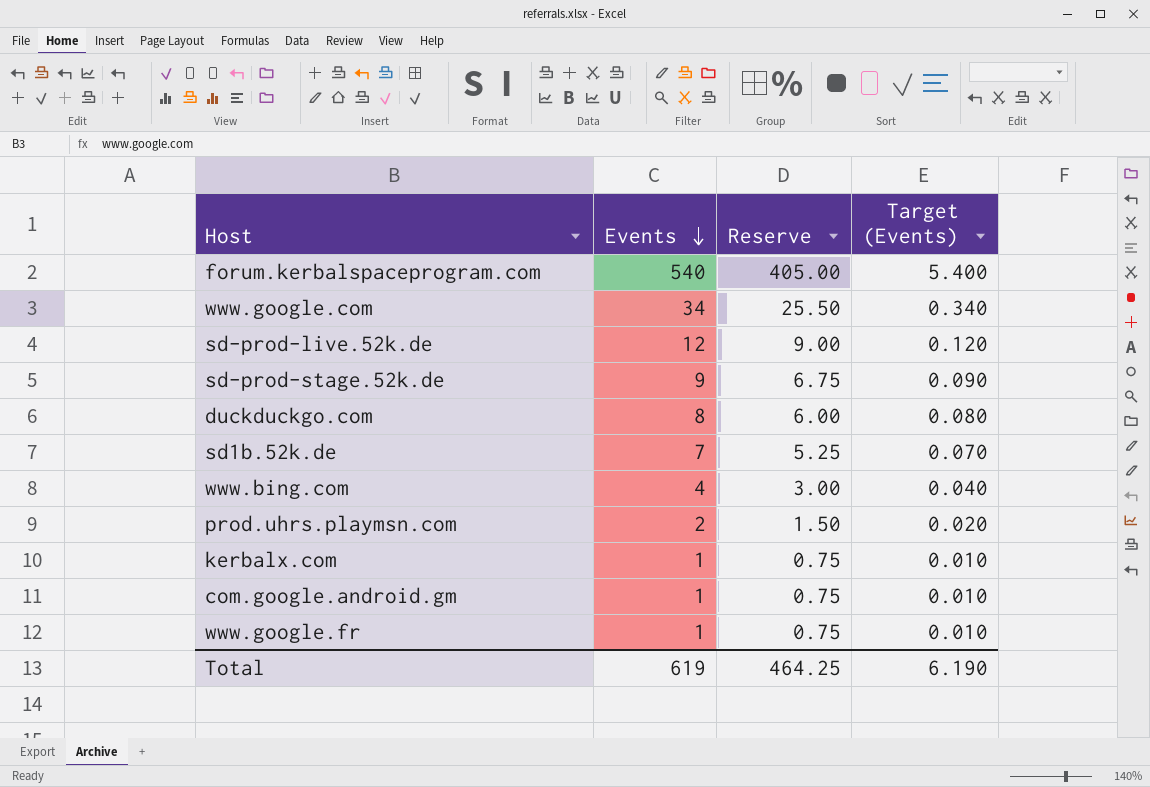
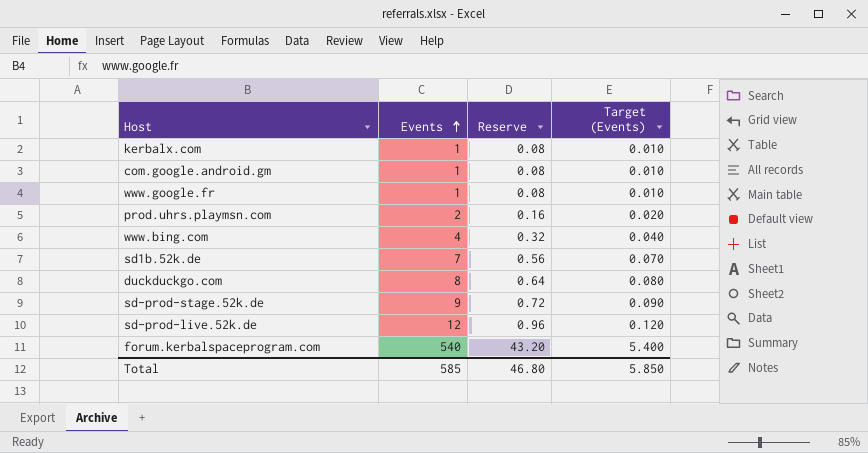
row order: Events descending -> Events ascending
column Reserve | formula: [Events] * 0.75 -> [Events] * 0.08
row www.google.com: 34 | 25.50 | 0.340 -> none
Total | Events: 619 -> 585
Total | Reserve: 464.25 -> 46.80
Total | Target (Events): 6.190 -> 5.850

